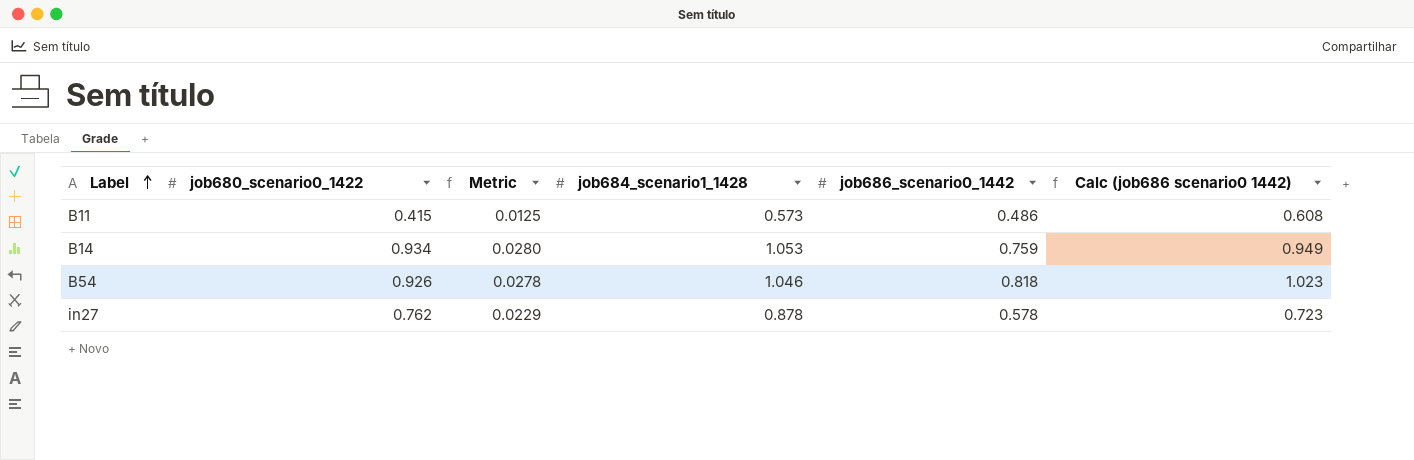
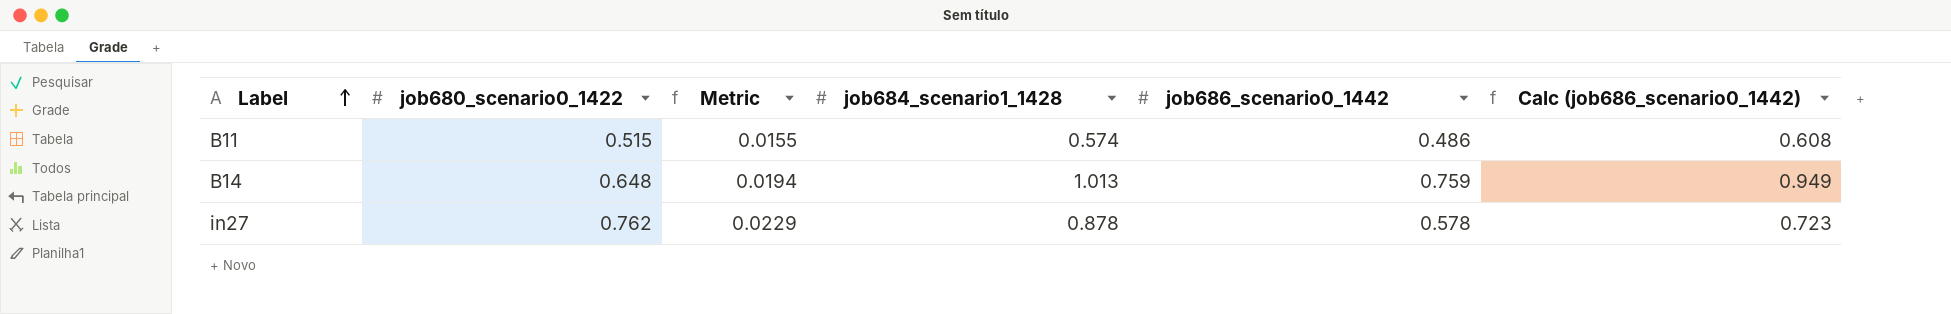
column name: Calc (job686 scenario0 1442) -> Calc (job686_scenario0_1442)
row B54: 0.926 | 0.0278 | 1.046 | 0.818 | 1.023 -> none
B11 | job680_scenario0_1422: 0.415 -> 0.515
B11 | Metric: 0.0125 -> 0.0155
B11 | job684_scenario1_1428: 0.573 -> 0.574
B14 | job680_scenario0_1422: 0.934 -> 0.648
B14 | Metric: 0.0280 -> 0.0194
B14 | job684_scenario1_1428: 1.053 -> 1.013

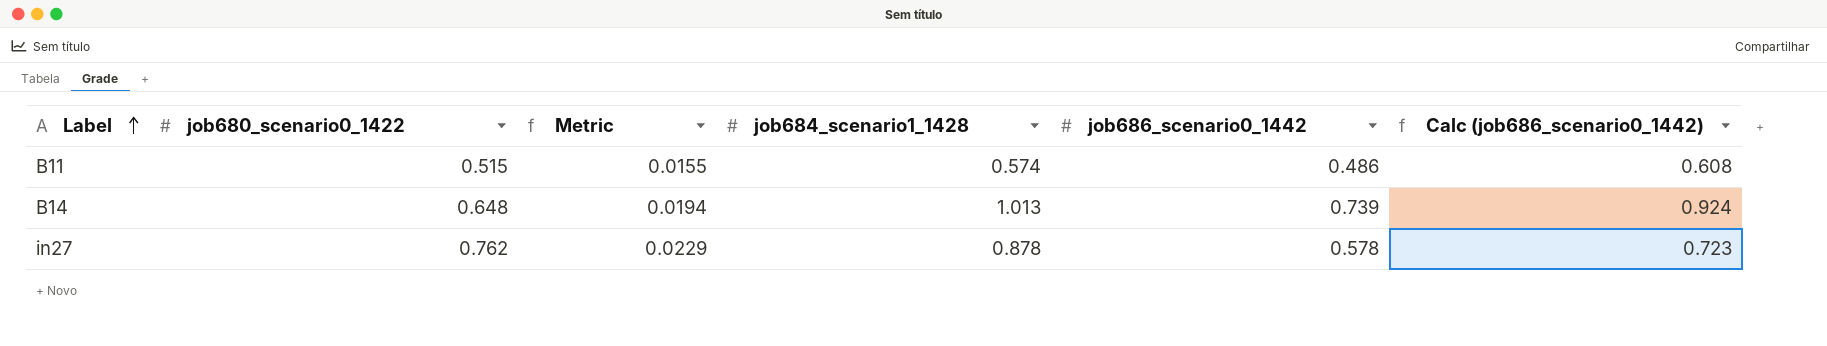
B14 | job686_scenario0_1442: 0.759 -> 0.739
B14 | Calc (job686_scenario0_1442): 0.949 -> 0.924

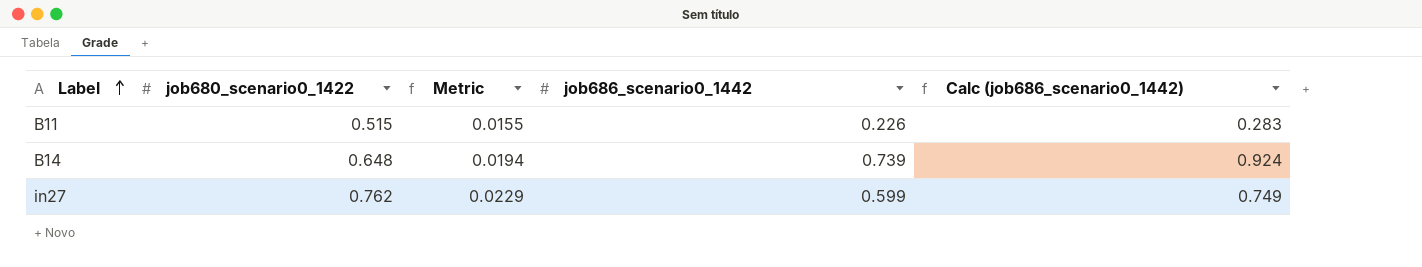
column job684_scenario1_1428 | position: 4 -> none
B11 | job686_scenario0_1442: 0.486 -> 0.226
B11 | Calc (job686_scenario0_1442): 0.608 -> 0.283
in27 | job686_scenario0_1442: 0.578 -> 0.599
in27 | Calc (job686_scenario0_1442): 0.723 -> 0.749

